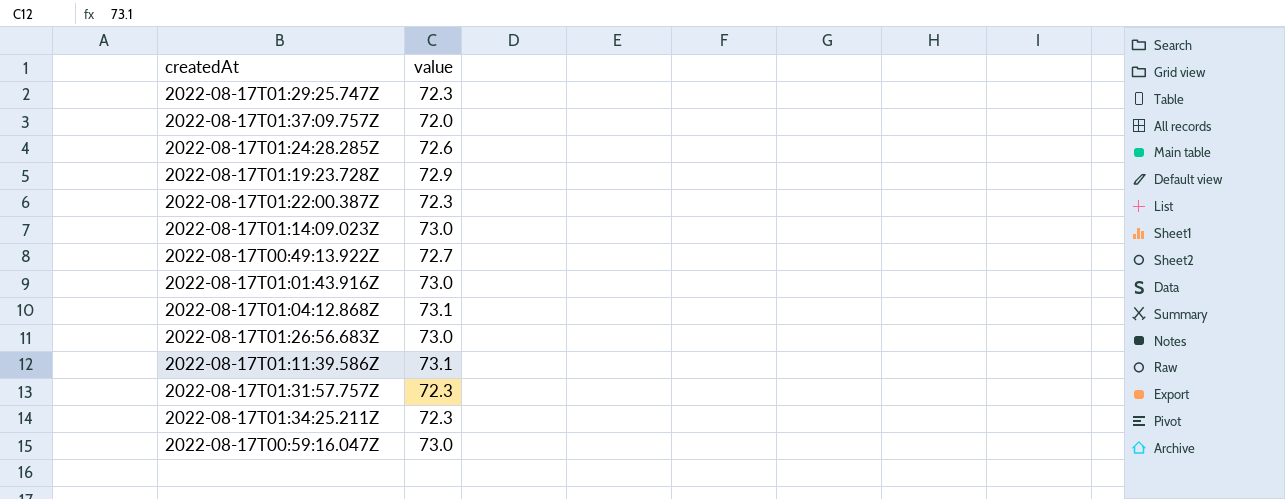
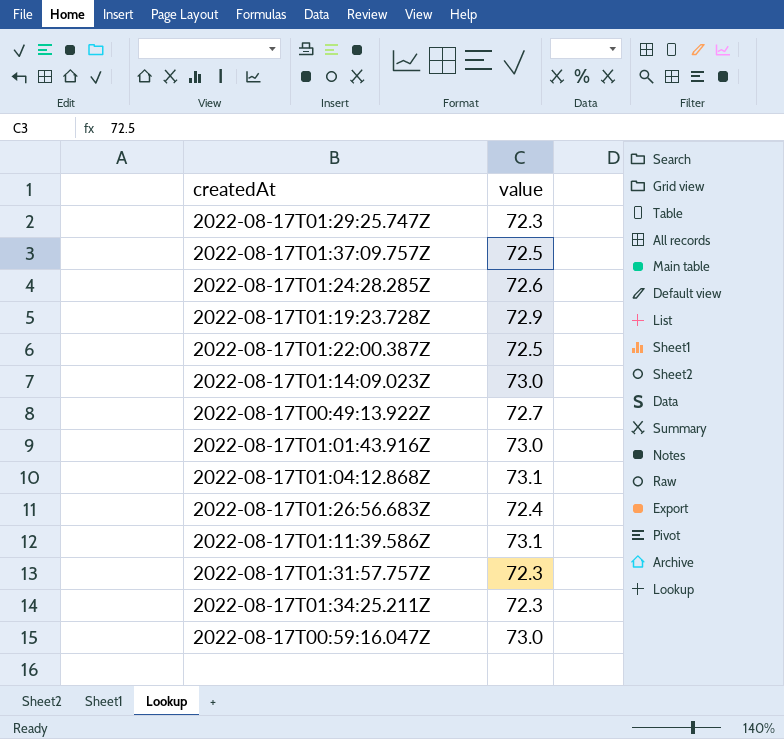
2022-08-17T01:37:09.757Z | value: 72.0 -> 72.5
2022-08-17T01:22:00.387Z | value: 72.3 -> 72.5
2022-08-17T01:26:56.683Z | value: 73.0 -> 72.4

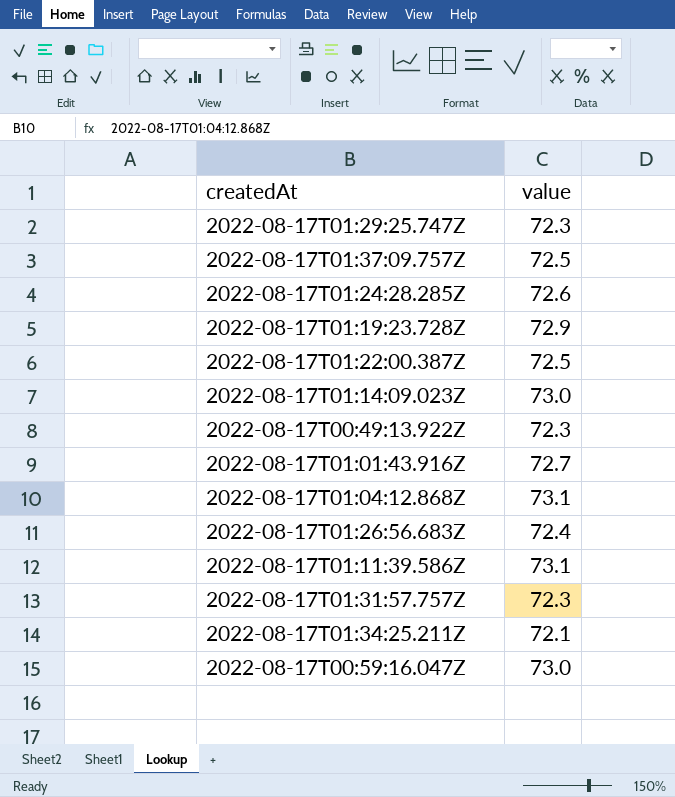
2022-08-17T00:49:13.922Z | value: 72.7 -> 72.3
2022-08-17T01:01:43.916Z | value: 73.0 -> 72.7
2022-08-17T01:34:25.211Z | value: 72.3 -> 72.1

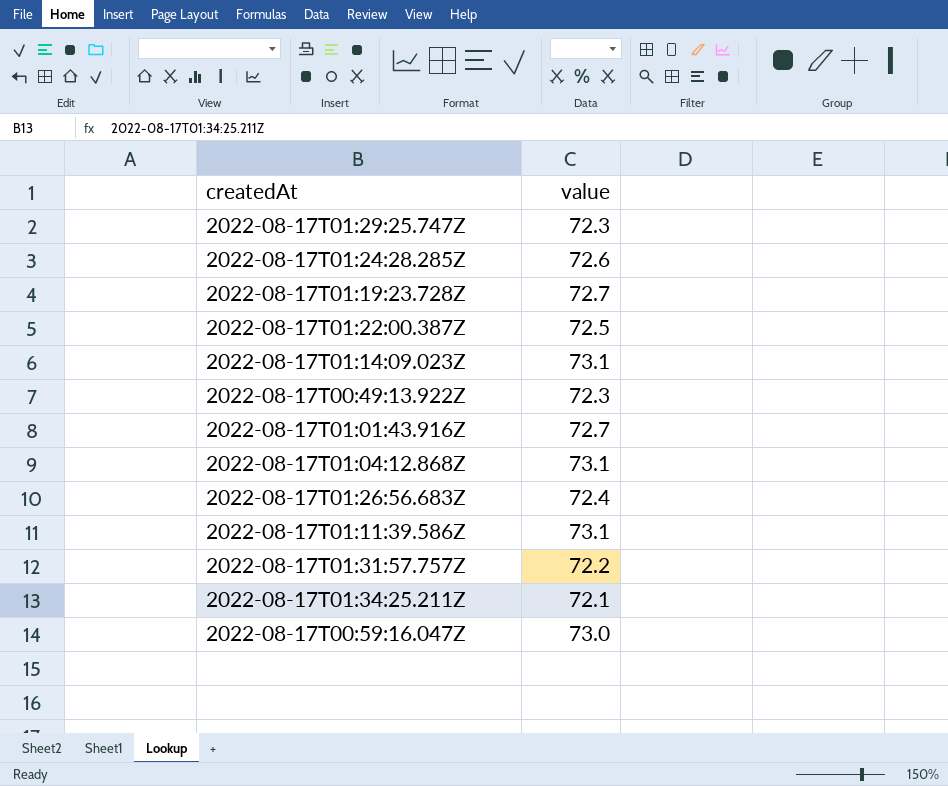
row 2022-08-17T01:37:09.757Z: 72.5 -> none
2022-08-17T01:19:23.728Z | value: 72.9 -> 72.7
2022-08-17T01:14:09.023Z | value: 73.0 -> 73.1
2022-08-17T01:31:57.757Z | value: 72.3 -> 72.2

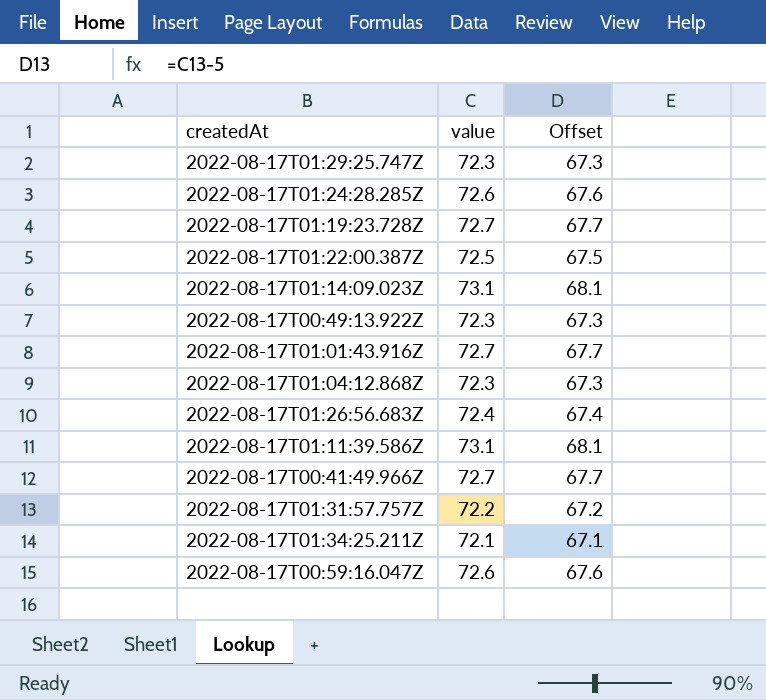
column Offset | formula: none -> [value] - 5
2022-08-17T01:04:12.868Z | value: 73.1 -> 72.3
row 2022-08-17T00:41:49.966Z: none -> 72.7 | 67.7
2022-08-17T00:59:16.047Z | value: 73.0 -> 72.6

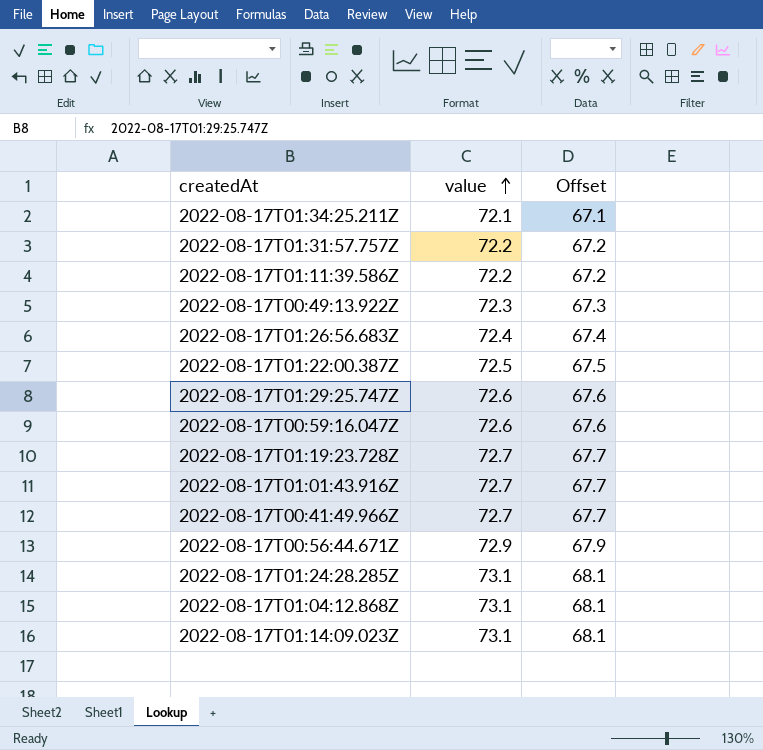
row order: none -> value ascending
2022-08-17T01:11:39.586Z | value: 73.1 -> 72.2
2022-08-17T01:11:39.586Z | Offset: 68.1 -> 67.2
2022-08-17T01:29:25.747Z | value: 72.3 -> 72.6
2022-08-17T01:29:25.747Z | Offset: 67.3 -> 67.6
row 2022-08-17T00:56:44.671Z: none -> 72.9 | 67.9
2022-08-17T01:24:28.285Z | value: 72.6 -> 73.1
2022-08-17T01:24:28.285Z | Offset: 67.6 -> 68.1
2022-08-17T01:04:12.868Z | value: 72.3 -> 73.1
2022-08-17T01:04:12.868Z | Offset: 67.3 -> 68.1

